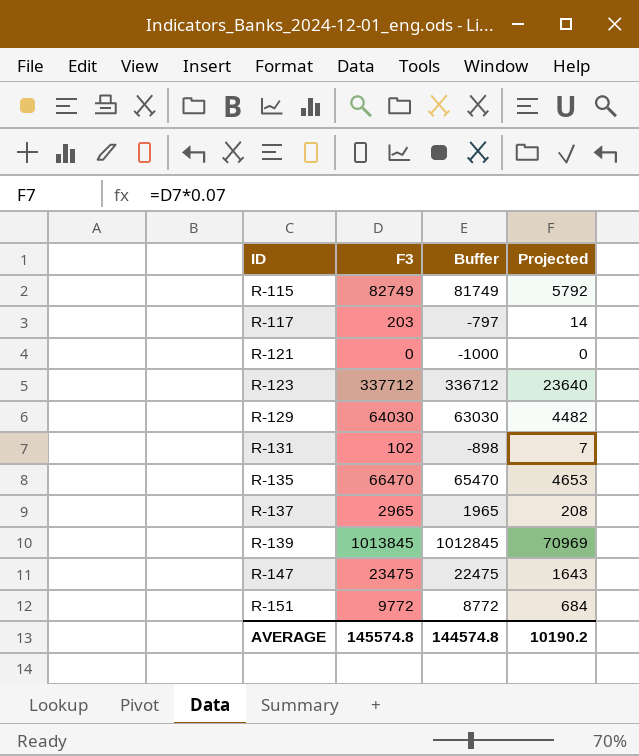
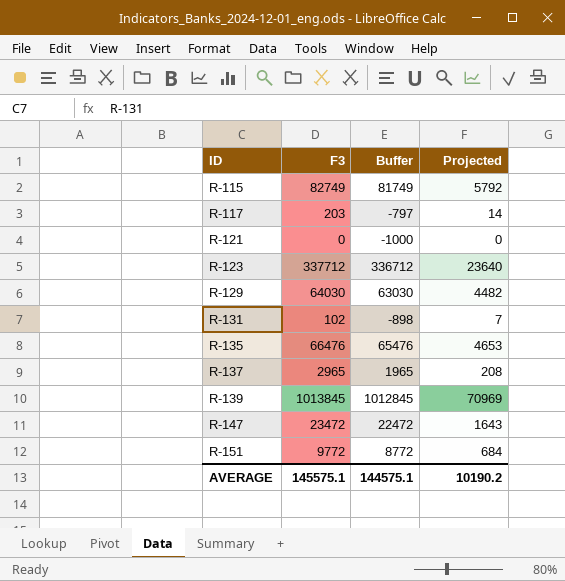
R-135 | F3: 66470 -> 66476
R-135 | Buffer: 65470 -> 65476
R-147 | F3: 23475 -> 23472
R-147 | Buffer: 22475 -> 22472
AVERAGE | F3: 145574.8 -> 145575.1
AVERAGE | Buffer: 144574.8 -> 144575.1

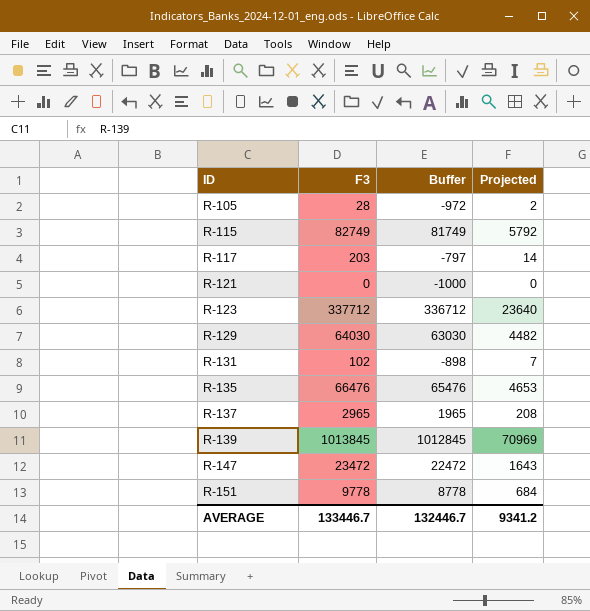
row R-105: none -> 28 | -972 | 2
R-151 | F3: 9772 -> 9778
R-151 | Buffer: 8772 -> 8778
AVERAGE | F3: 145575.1 -> 133446.7
AVERAGE | Buffer: 144575.1 -> 132446.7
AVERAGE | Projected: 10190.2 -> 9341.2

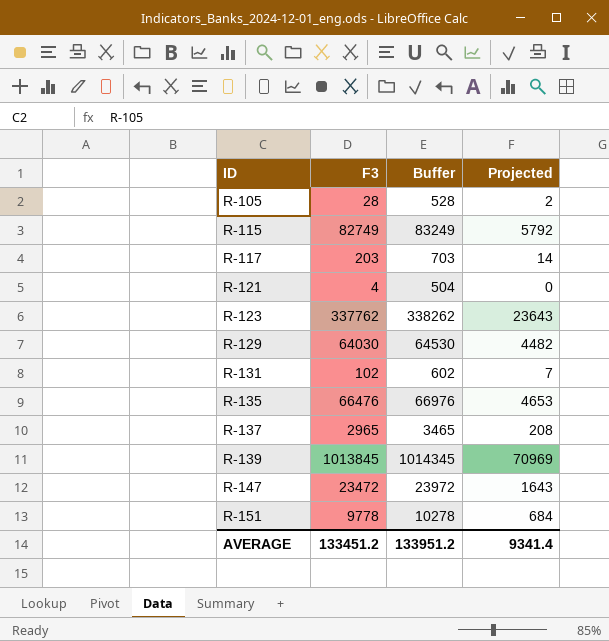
column Buffer | formula: [F3] - 1000 -> [F3] + 500
R-121 | F3: 0 -> 4
R-123 | F3: 337712 -> 337762
R-123 | Projected: 23640 -> 23643
AVERAGE | F3: 133446.7 -> 133451.2
AVERAGE | Buffer: 132446.7 -> 133951.2
AVERAGE | Projected: 9341.2 -> 9341.4

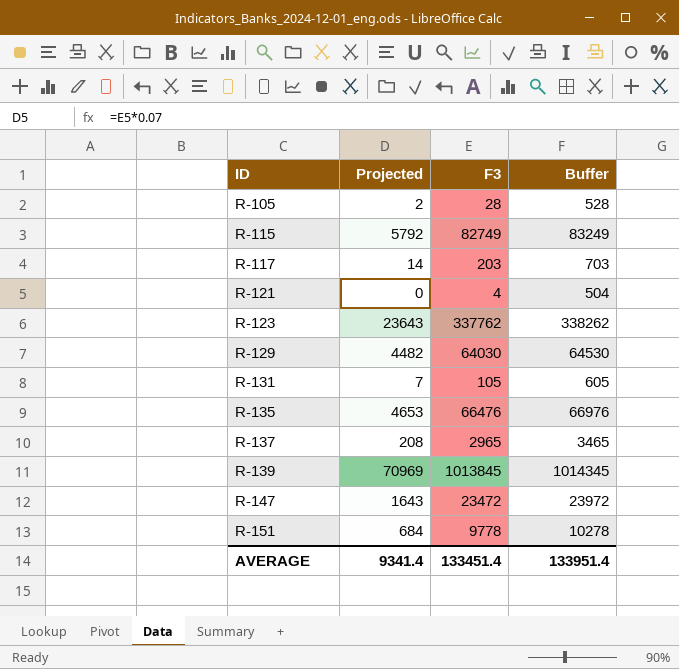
column Projected | position: 4 -> 2
R-131 | F3: 102 -> 105
R-131 | Buffer: 602 -> 605
AVERAGE | F3: 133451.2 -> 133451.4
AVERAGE | Buffer: 133951.2 -> 133951.4

